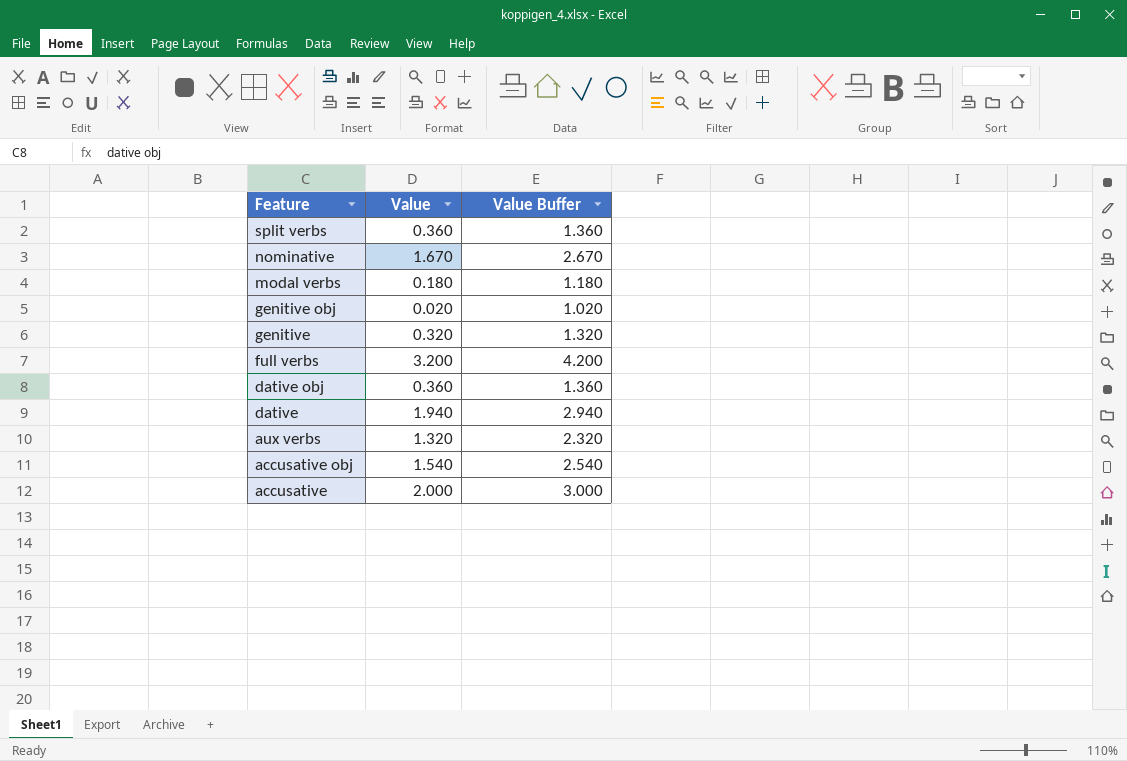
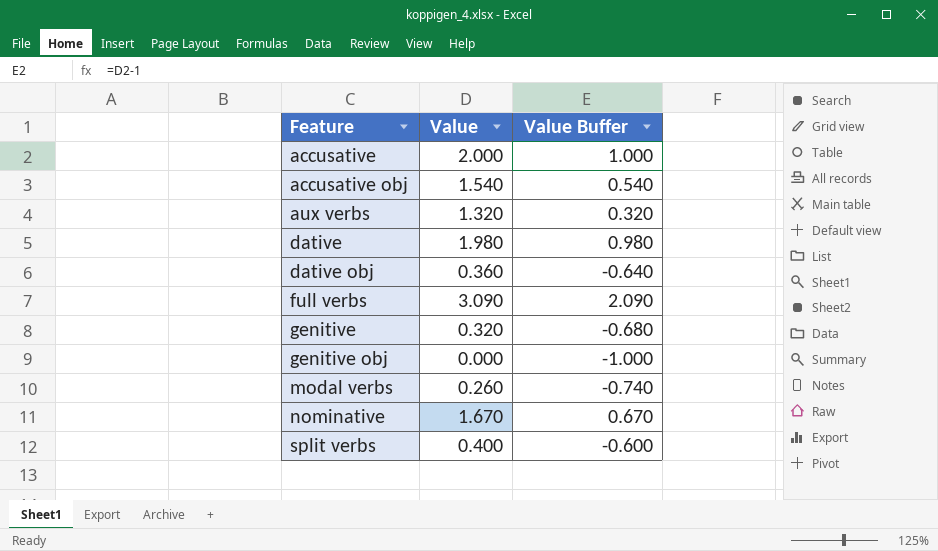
row order: Feature descending -> Feature ascending
column Value Buffer | formula: [Value] + 1 -> [Value] - 1
dative | Value: 1.940 -> 1.980
full verbs | Value: 3.200 -> 3.090
genitive obj | Value: 0.020 -> 0.000
modal verbs | Value: 0.180 -> 0.260
split verbs | Value: 0.360 -> 0.400

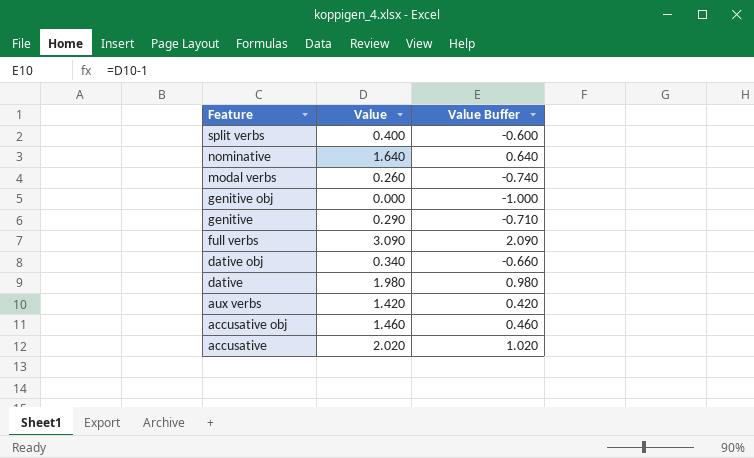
row order: Feature ascending -> Feature descending
nominative | Value: 1.670 -> 1.640
nominative | Value Buffer: 0.670 -> 0.640
genitive | Value: 0.320 -> 0.290
genitive | Value Buffer: -0.680 -> -0.710
dative obj | Value: 0.360 -> 0.340
dative obj | Value Buffer: -0.640 -> -0.660
aux verbs | Value: 1.320 -> 1.420
aux verbs | Value Buffer: 0.320 -> 0.420
accusative obj | Value: 1.540 -> 1.460
accusative obj | Value Buffer: 0.540 -> 0.460
accusative | Value: 2.000 -> 2.020
accusative | Value Buffer: 1.000 -> 1.020

